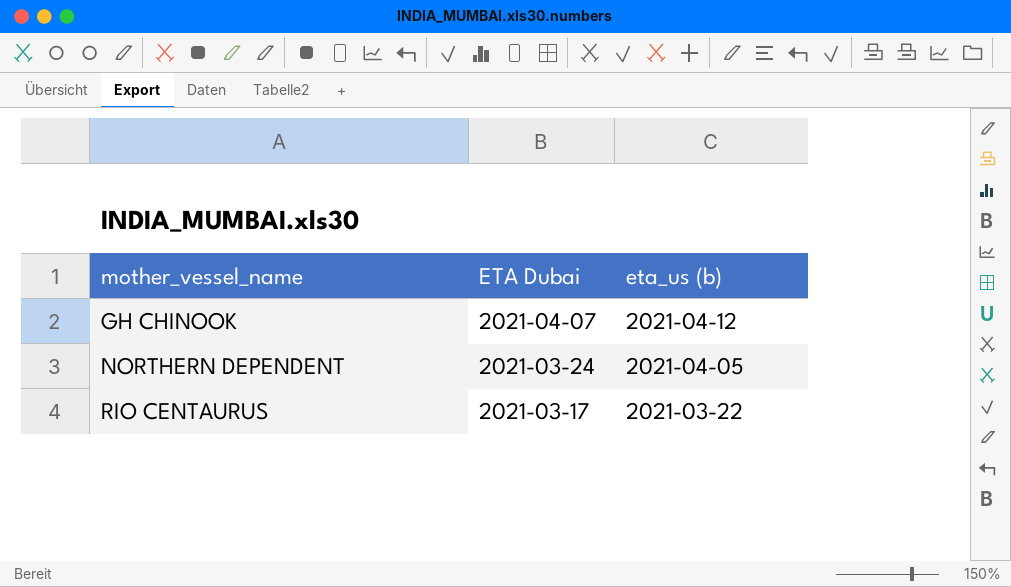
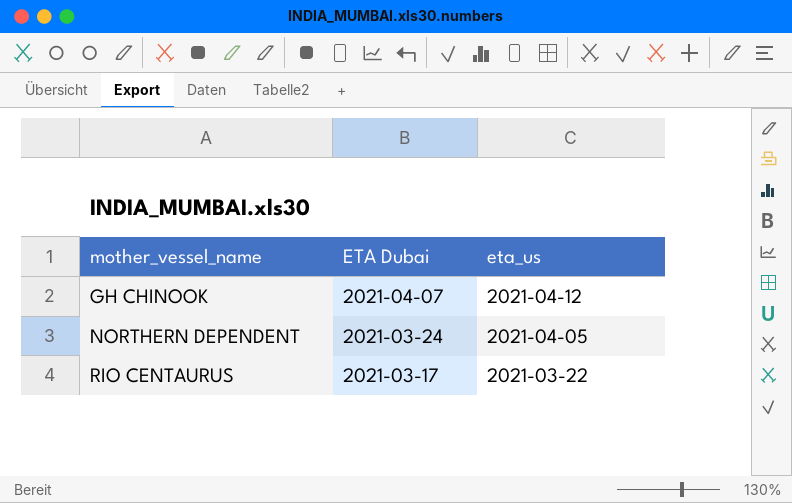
column name: eta_us (b) -> eta_us

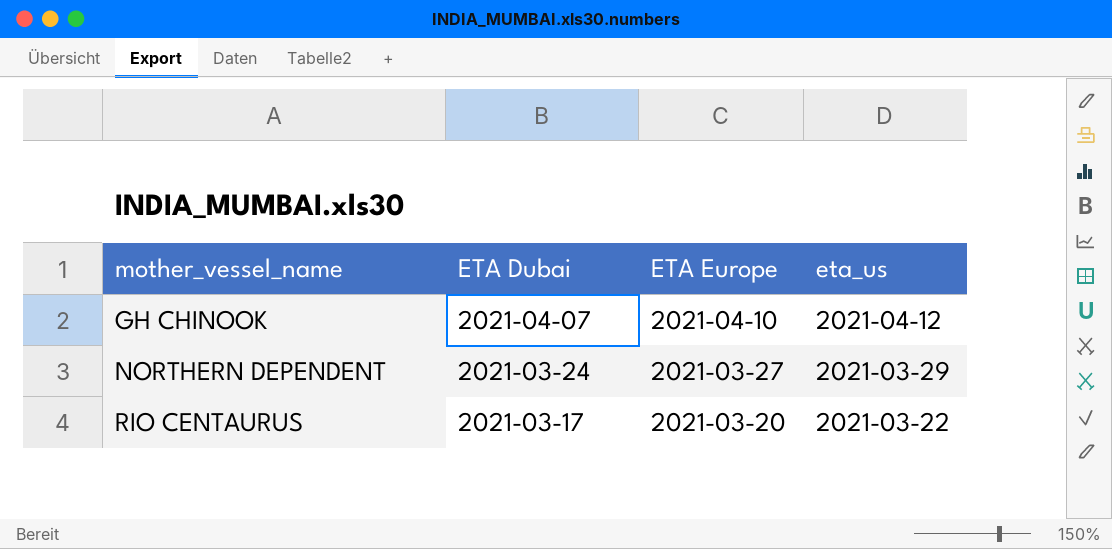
column ETA Europe | position: none -> 3
NORTHERN DEPENDENT | eta_us: 2021-04-05 -> 2021-03-29

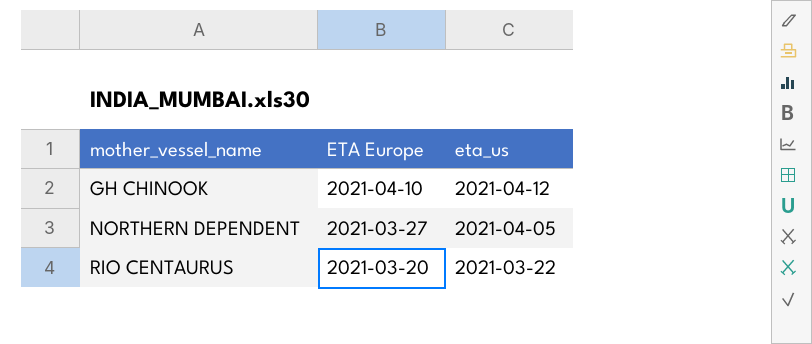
column ETA Dubai | position: 2 -> none
NORTHERN DEPENDENT | eta_us: 2021-03-29 -> 2021-04-05

